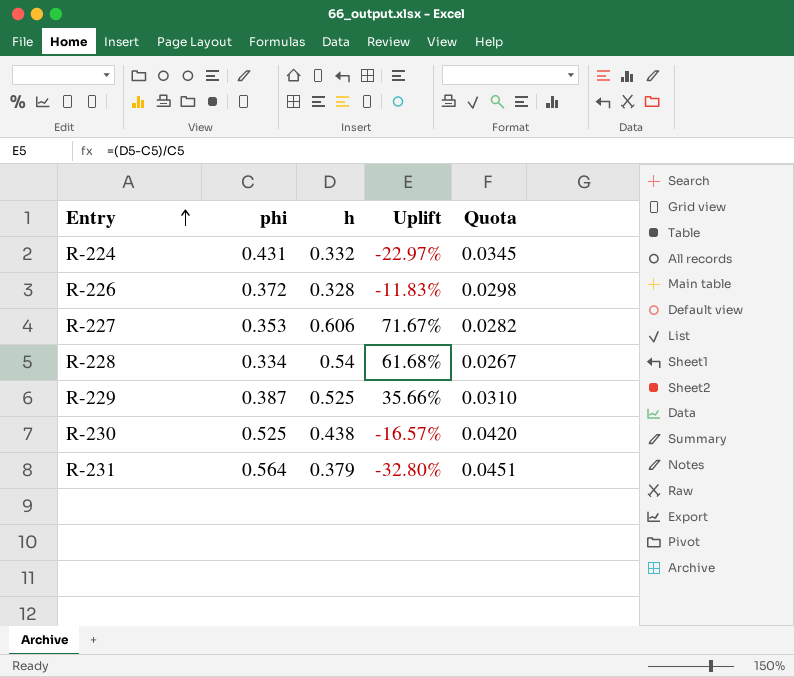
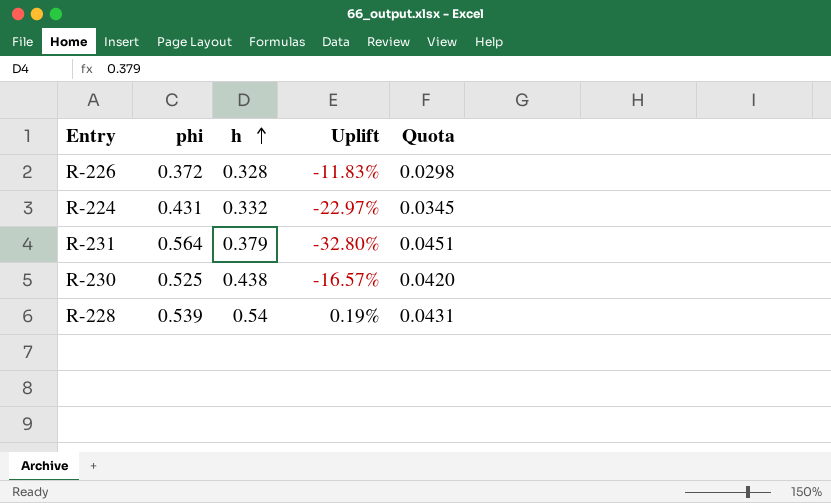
row order: Entry ascending -> h ascending
row R-227: 0.353 | 0.606 | 71.67% | 0.0282 -> none
row R-229: 0.387 | 0.525 | 35.66% | 0.0310 -> none
R-228 | phi: 0.334 -> 0.539
R-228 | Uplift: 61.68% -> 0.19%
R-228 | Quota: 0.0267 -> 0.0431

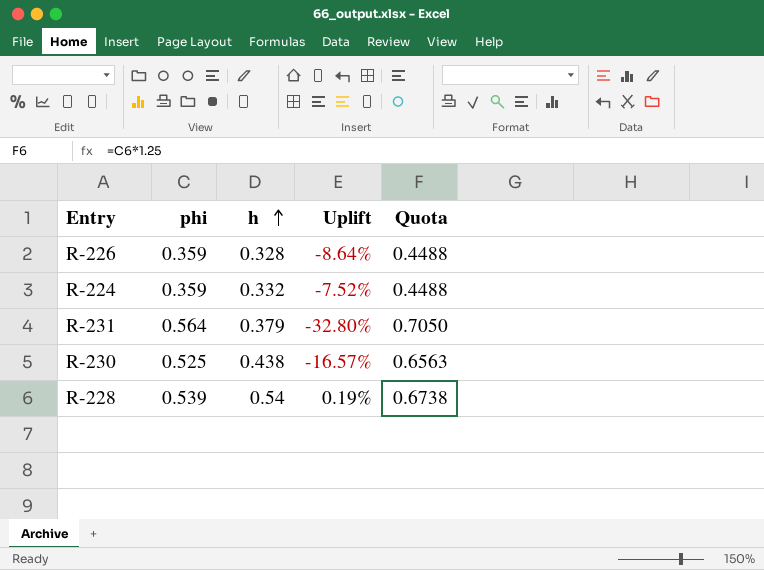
column Quota | formula: [phi] * 0.08 -> [phi] * 1.25
R-226 | phi: 0.372 -> 0.359
R-226 | Uplift: -11.83% -> -8.64%
R-224 | phi: 0.431 -> 0.359
R-224 | Uplift: -22.97% -> -7.52%

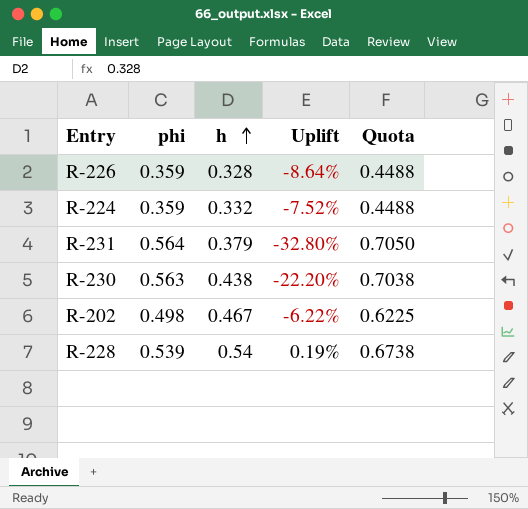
R-230 | phi: 0.525 -> 0.563
R-230 | Uplift: -16.57% -> -22.20%
R-230 | Quota: 0.6563 -> 0.7038
row R-202: none -> 0.498 | 0.467 | -6.22% | 0.6225

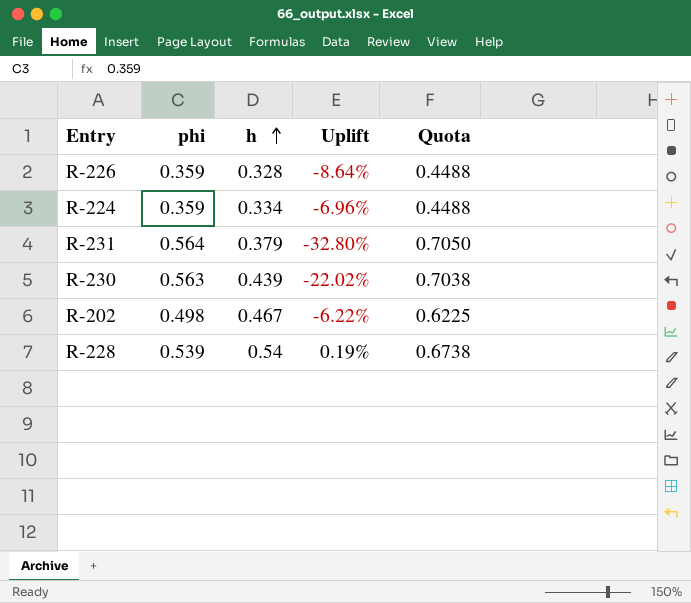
R-224 | h: 0.332 -> 0.334
R-224 | Uplift: -7.52% -> -6.96%
R-230 | h: 0.438 -> 0.439
R-230 | Uplift: -22.20% -> -22.02%

